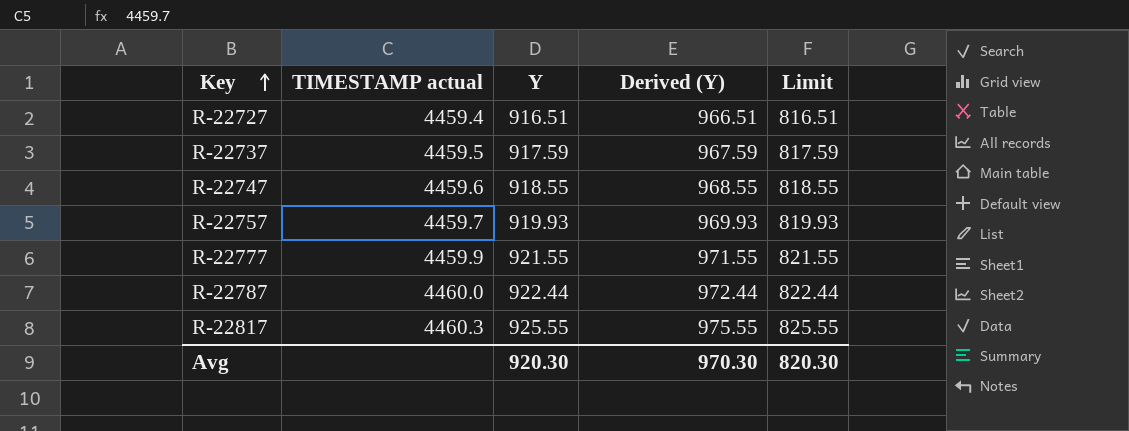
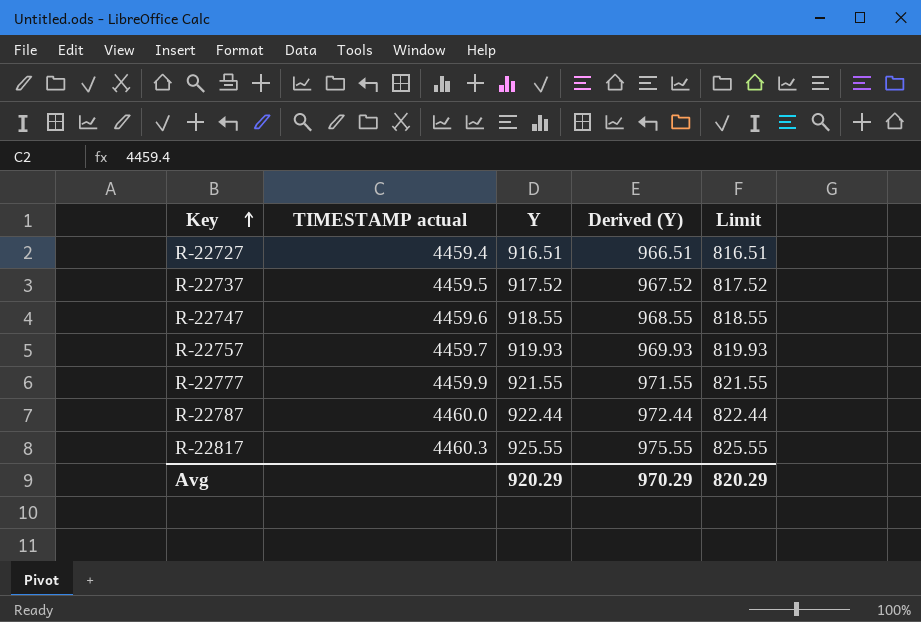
R-22737 | Y: 917.59 -> 917.52
R-22737 | Derived (Y): 967.59 -> 967.52
R-22737 | Limit: 817.59 -> 817.52
Avg | Y: 920.30 -> 920.29
Avg | Derived (Y): 970.30 -> 970.29
Avg | Limit: 820.30 -> 820.29

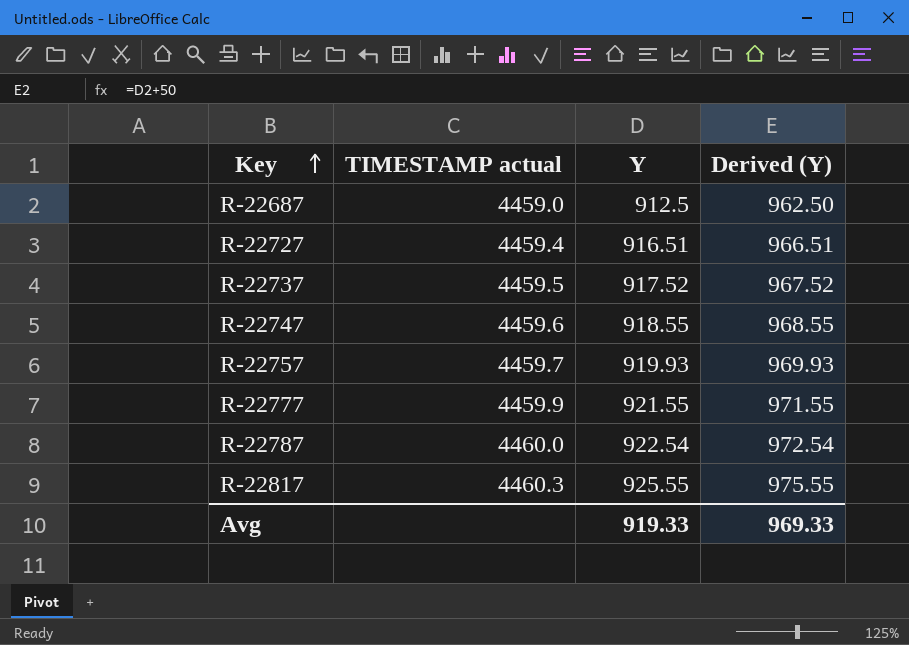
column Limit | formula: [Y] - 100 -> none
row R-22687: none -> 4459.0 | 912.5 | 962.50
R-22787 | Y: 922.44 -> 922.54
R-22787 | Derived (Y): 972.44 -> 972.54
Avg | Y: 920.29 -> 919.33
Avg | Derived (Y): 970.29 -> 969.33

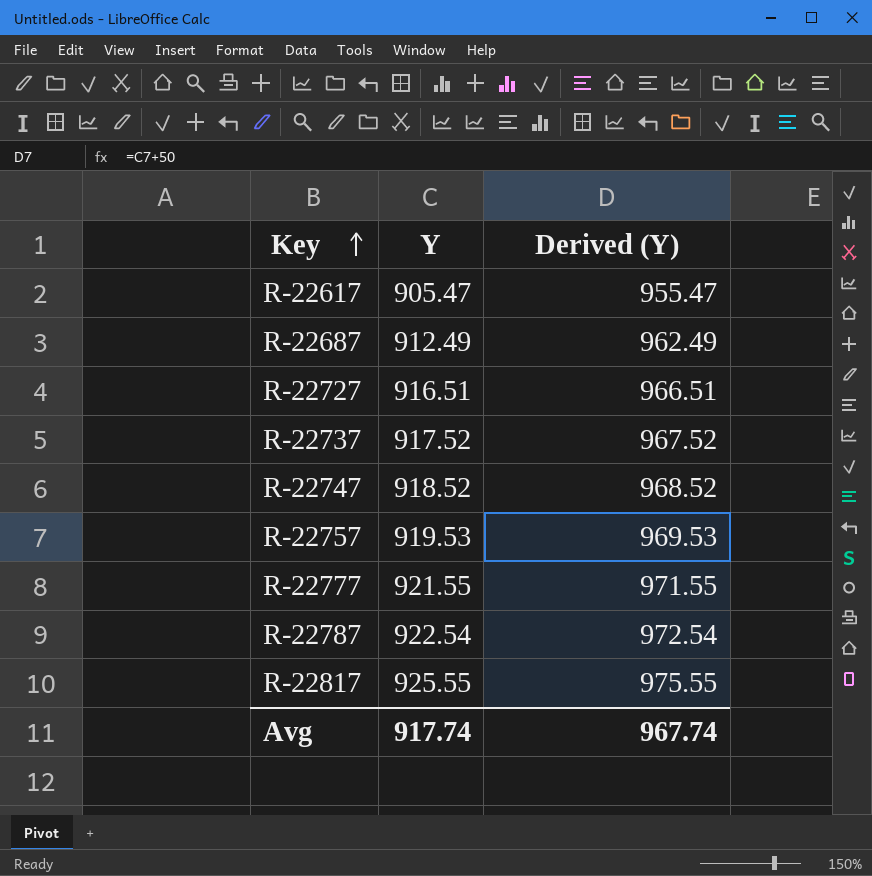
column TIMESTAMP actual | position: 2 -> none
row R-22617: none -> 905.47 | 955.47
R-22687 | Y: 912.5 -> 912.49
R-22687 | Derived (Y): 962.50 -> 962.49
R-22747 | Y: 918.55 -> 918.52
R-22747 | Derived (Y): 968.55 -> 968.52
R-22757 | Y: 919.93 -> 919.53
R-22757 | Derived (Y): 969.93 -> 969.53
Avg | Y: 919.33 -> 917.74
Avg | Derived (Y): 969.33 -> 967.74

